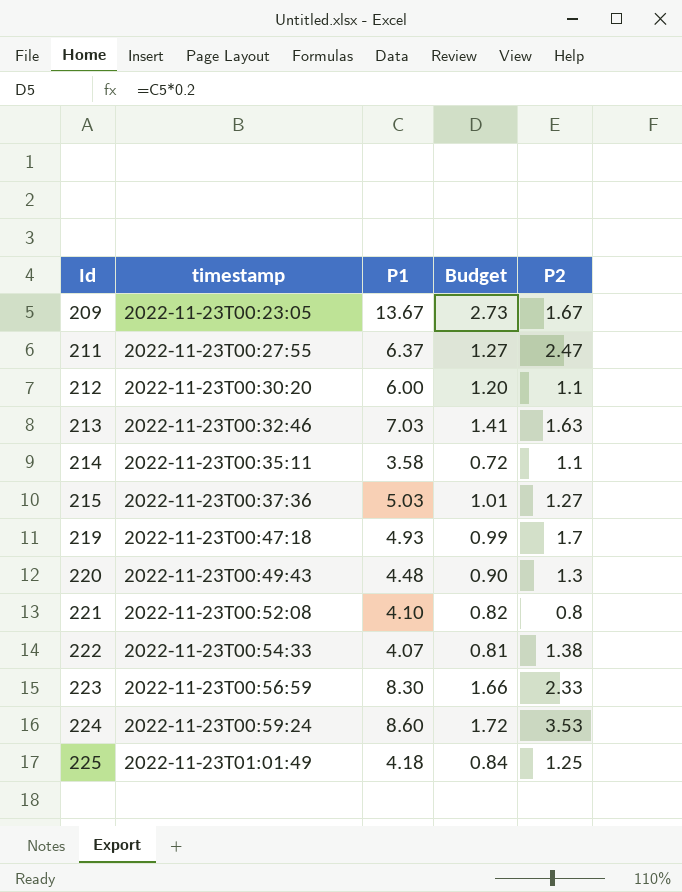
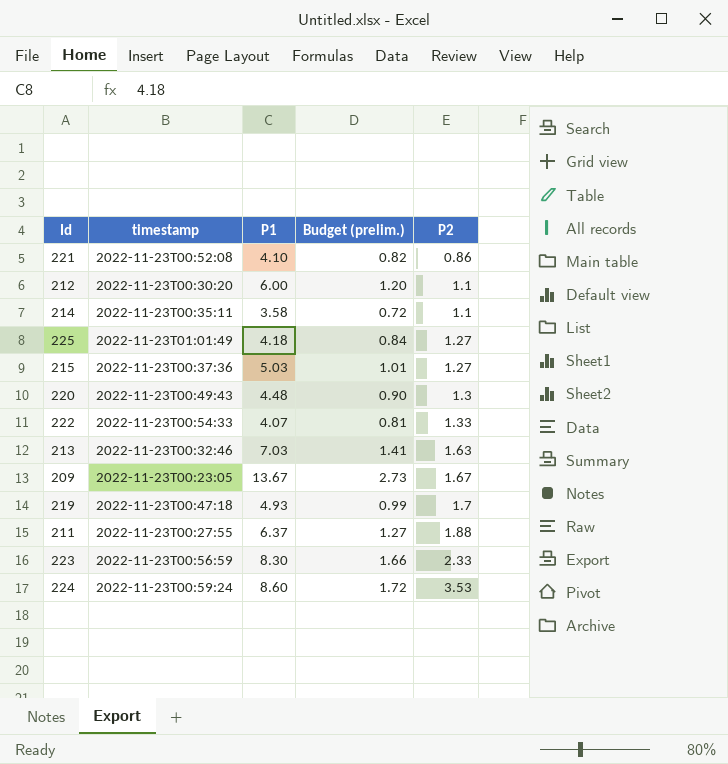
row order: Id ascending -> P2 ascending
column name: Budget -> Budget (prelim.)
221 | P2: 0.8 -> 0.86
225 | P2: 1.25 -> 1.27
222 | P2: 1.38 -> 1.33
211 | P2: 2.47 -> 1.88

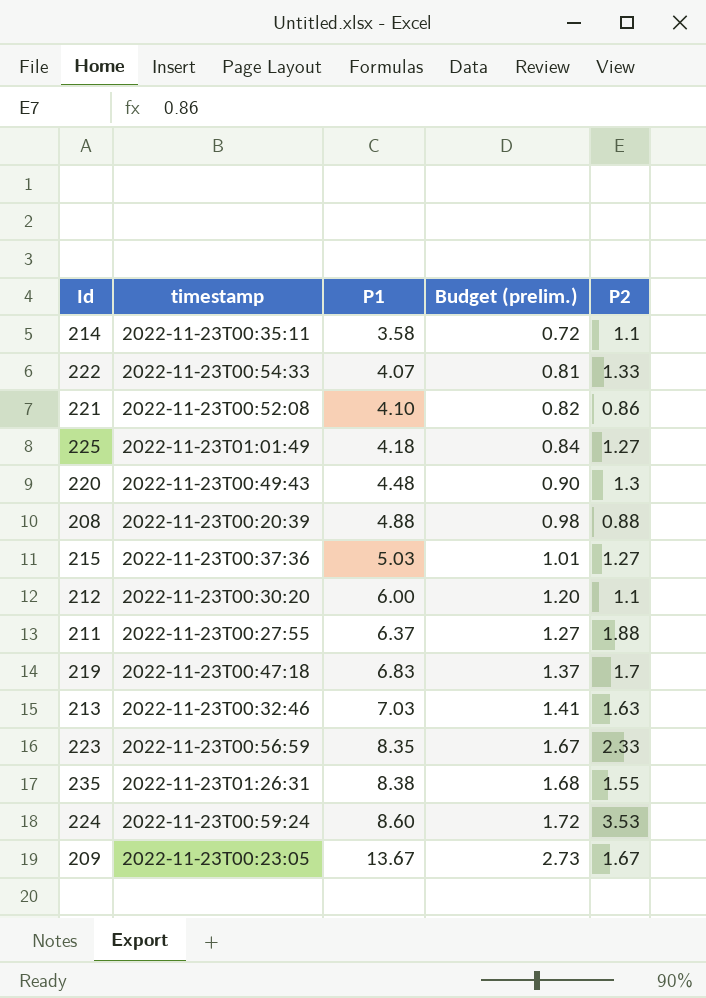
row order: P2 ascending -> P1 ascending
row 208: none -> 2022-11-23T00:20:39 | 4.88 | 0.98 | 0.88
219 | P1: 4.93 -> 6.83
219 | Budget (prelim.): 0.99 -> 1.37
223 | P1: 8.30 -> 8.35
223 | Budget (prelim.): 1.66 -> 1.67
row 235: none -> 2022-11-23T01:26:31 | 8.38 | 1.68 | 1.55

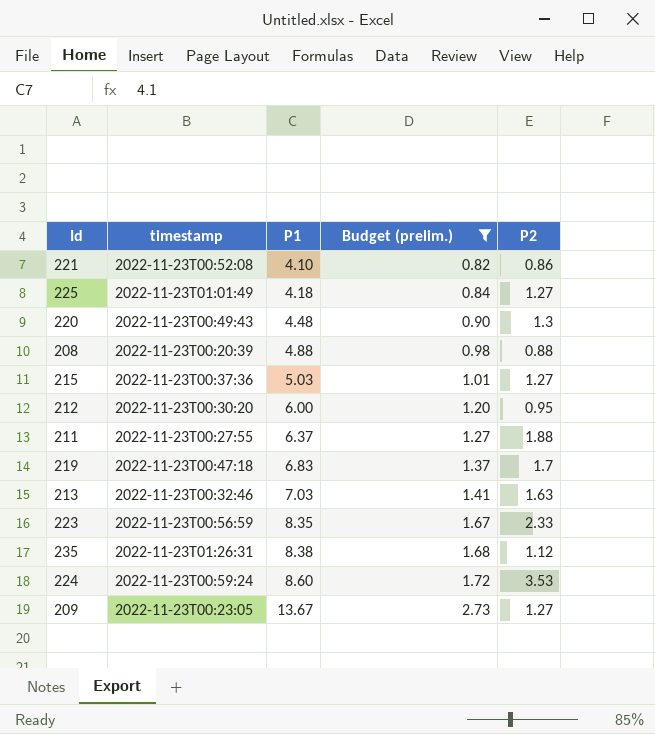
filter: none -> Budget (prelim.) >= 0.82
212 | P2: 1.1 -> 0.95
235 | P2: 1.55 -> 1.12
209 | P2: 1.67 -> 1.27

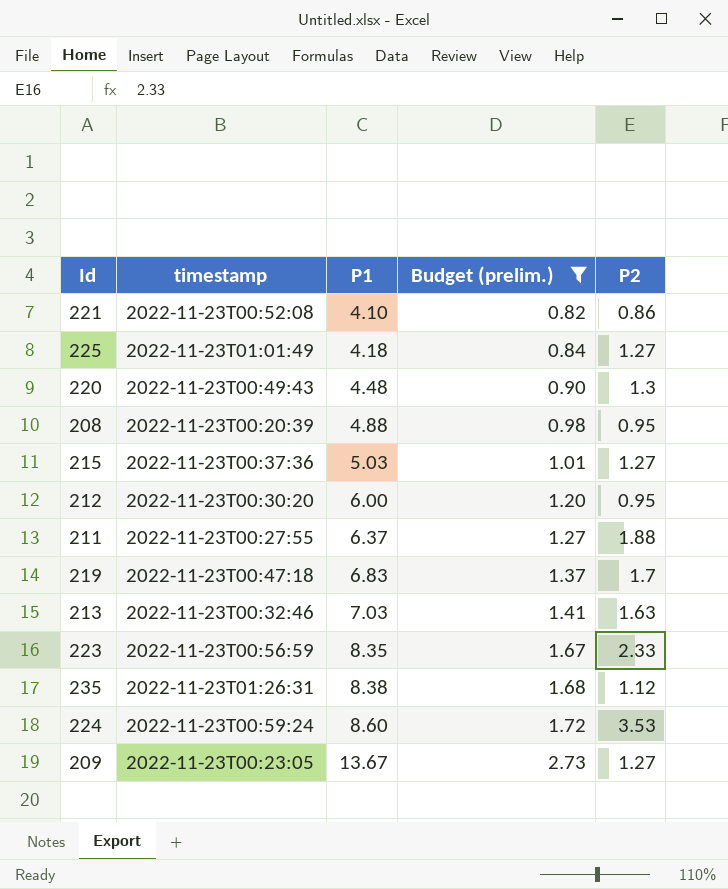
208 | P2: 0.88 -> 0.95

